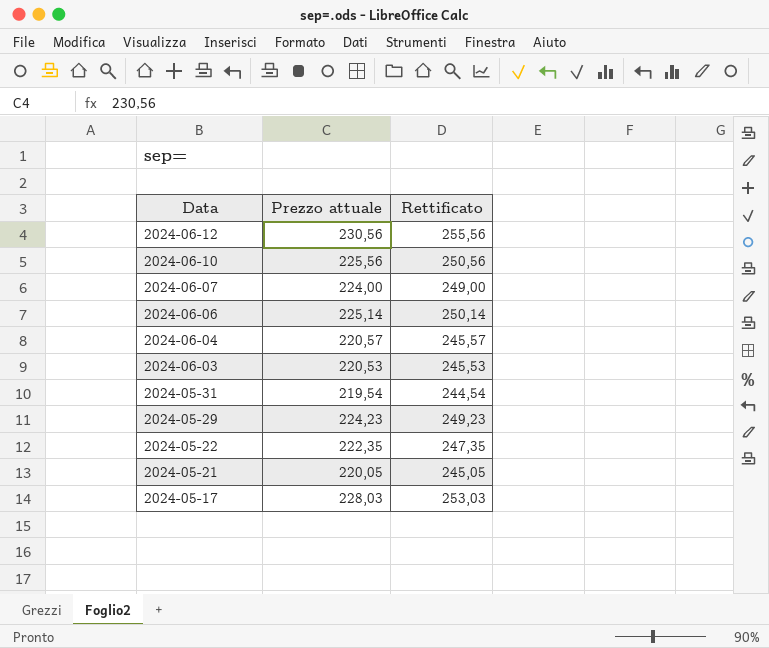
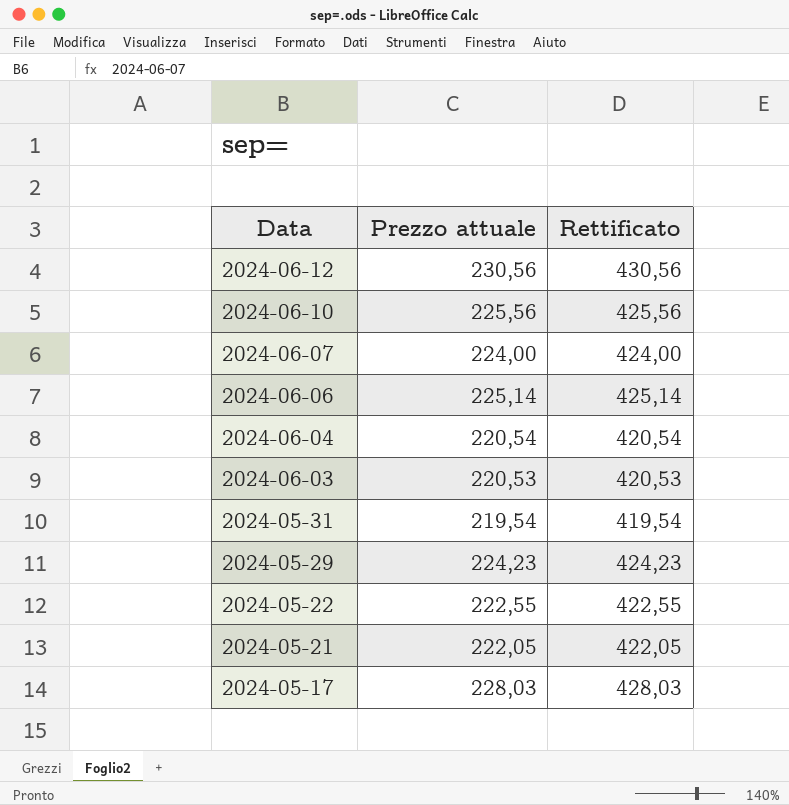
column Rettificato | formula: [Prezzo attuale] + 25 -> [Prezzo attuale] + 200
2024-06-04 | Prezzo attuale: 220,57 -> 220,54
2024-05-22 | Prezzo attuale: 222,35 -> 222,55
2024-05-21 | Prezzo attuale: 220,05 -> 222,05

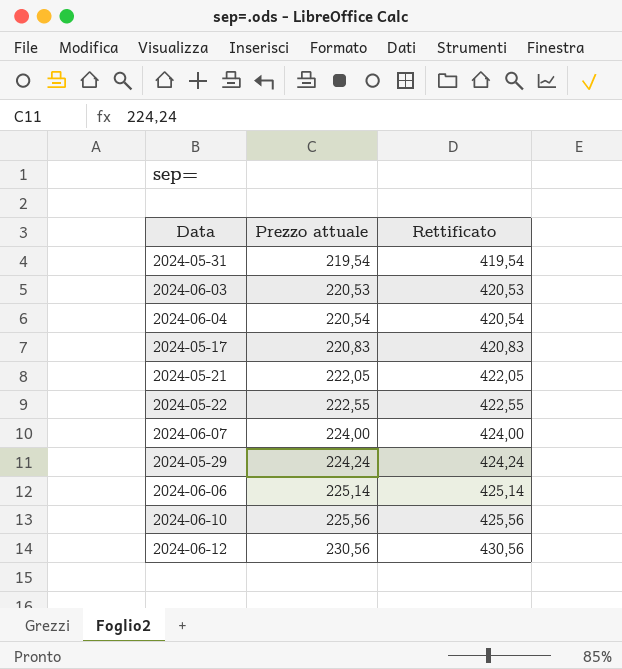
row order: Data descending -> Prezzo attuale ascending
2024-05-17 | Prezzo attuale: 228,03 -> 220,83
2024-05-17 | Rettificato: 428,03 -> 420,83
2024-05-29 | Prezzo attuale: 224,23 -> 224,24
2024-05-29 | Rettificato: 424,23 -> 424,24

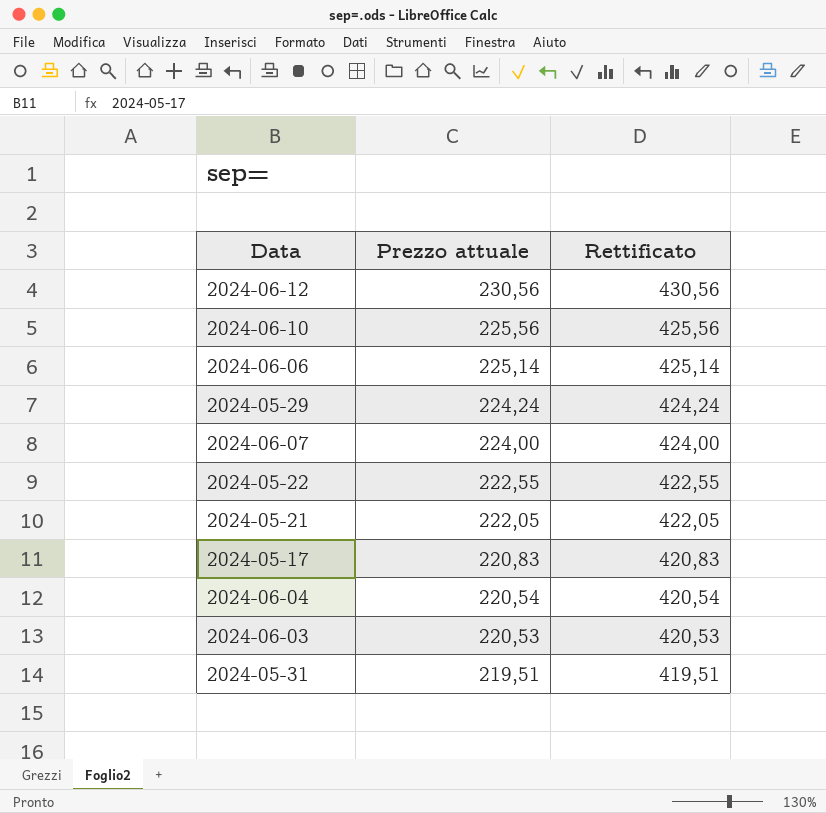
row order: Prezzo attuale ascending -> Prezzo attuale descending
2024-05-31 | Prezzo attuale: 219,54 -> 219,51
2024-05-31 | Rettificato: 419,54 -> 419,51

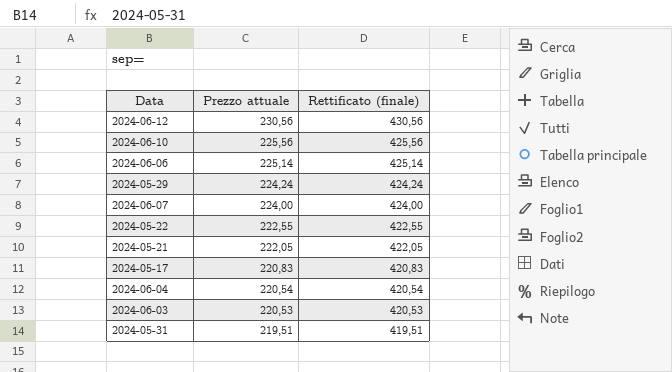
column name: Rettificato -> Rettificato (finale)

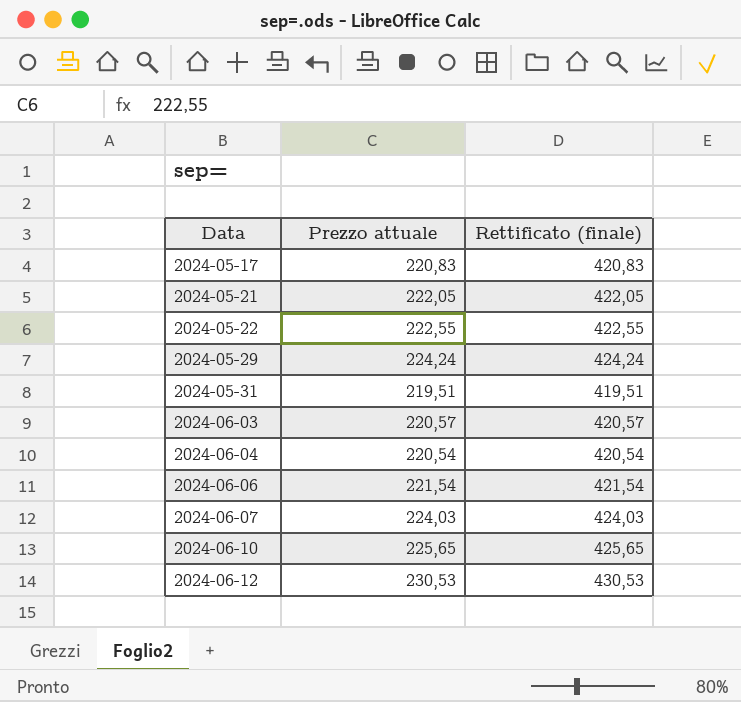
row order: Prezzo attuale descending -> Data ascending
2024-06-03 | Prezzo attuale: 220,53 -> 220,57
2024-06-03 | Rettificato (finale): 420,53 -> 420,57
2024-06-06 | Prezzo attuale: 225,14 -> 221,54
2024-06-06 | Rettificato (finale): 425,14 -> 421,54
2024-06-07 | Prezzo attuale: 224,00 -> 224,03
2024-06-07 | Rettificato (finale): 424,00 -> 424,03
2024-06-10 | Prezzo attuale: 225,56 -> 225,65
2024-06-10 | Rettificato (finale): 425,56 -> 425,65
2024-06-12 | Prezzo attuale: 230,56 -> 230,53
2024-06-12 | Rettificato (finale): 430,56 -> 430,53

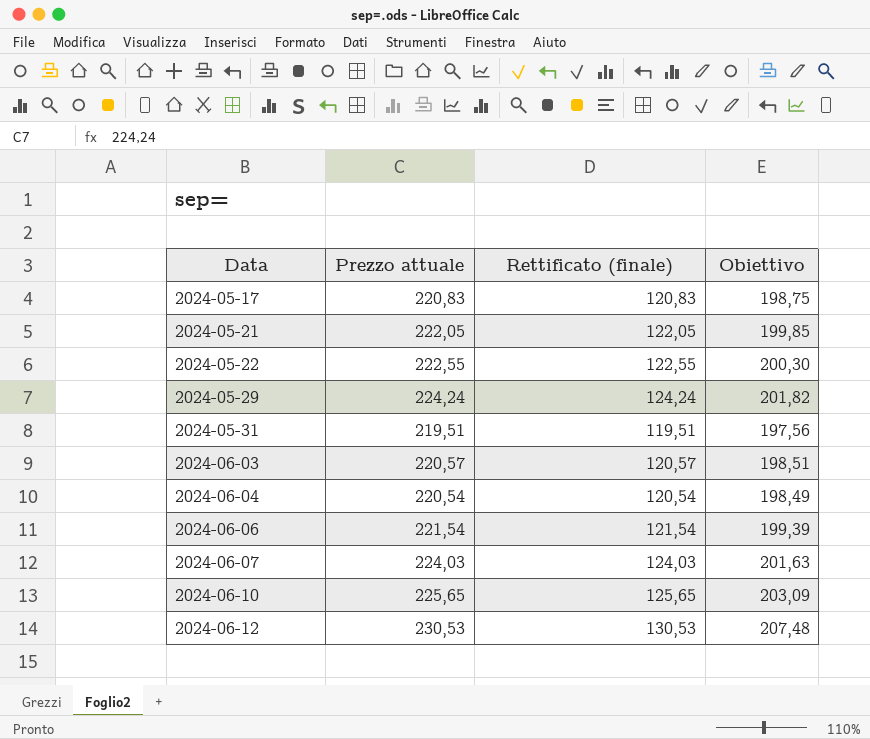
column Rettificato (finale) | formula: [Prezzo attuale] + 200 -> [Prezzo attuale] - 100
column Obiettivo | formula: none -> [Prezzo attuale] * 0,9

